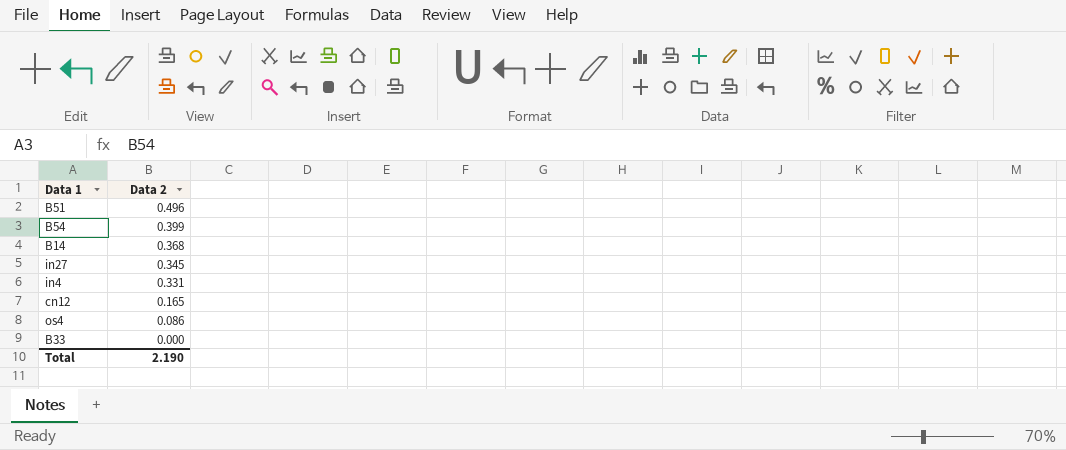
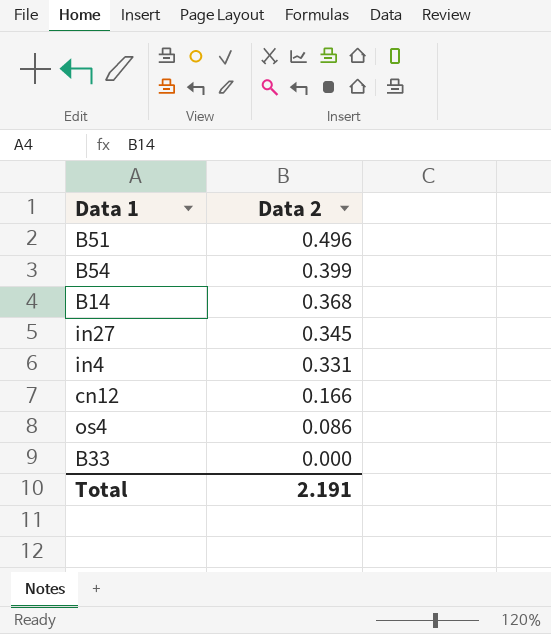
cn12 | Data 2: 0.165 -> 0.166
Total | Data 2: 2.190 -> 2.191

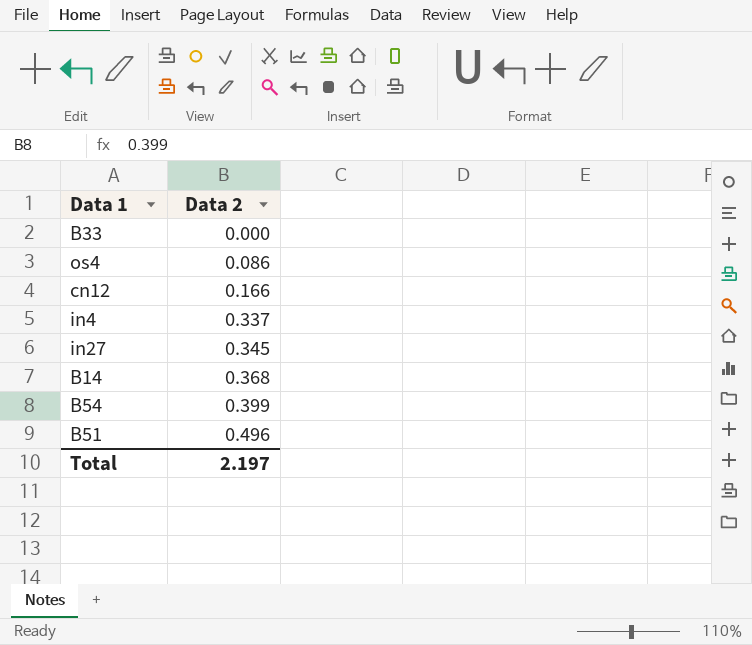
row order: Data 2 descending -> Data 2 ascending
in4 | Data 2: 0.331 -> 0.337
Total | Data 2: 2.191 -> 2.197

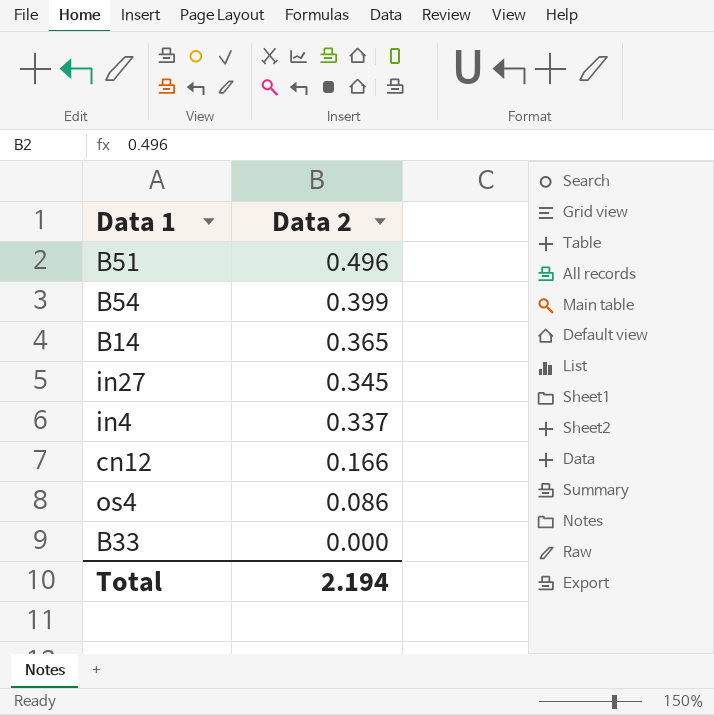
row order: Data 2 ascending -> Data 2 descending
B14 | Data 2: 0.368 -> 0.365
Total | Data 2: 2.197 -> 2.194

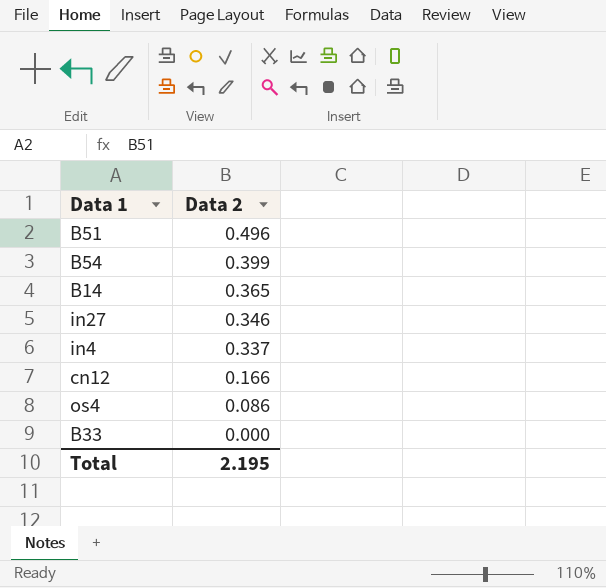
in27 | Data 2: 0.345 -> 0.346
Total | Data 2: 2.194 -> 2.195

